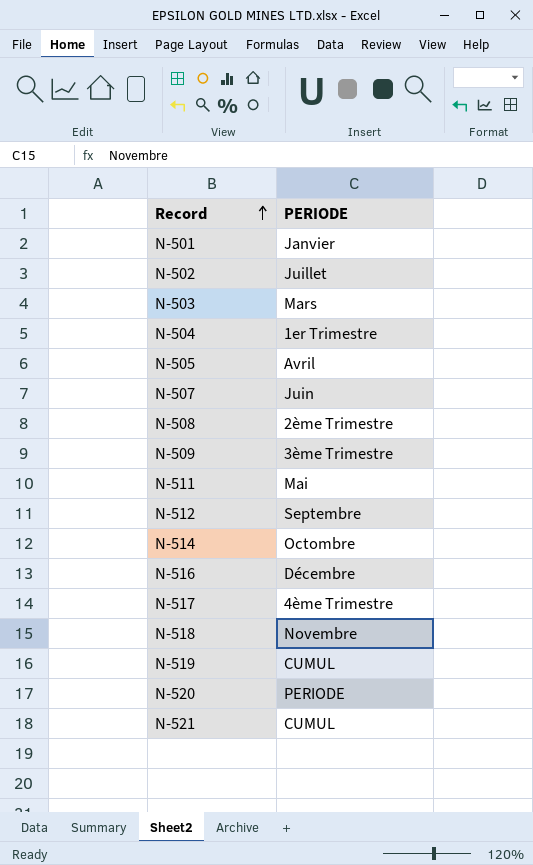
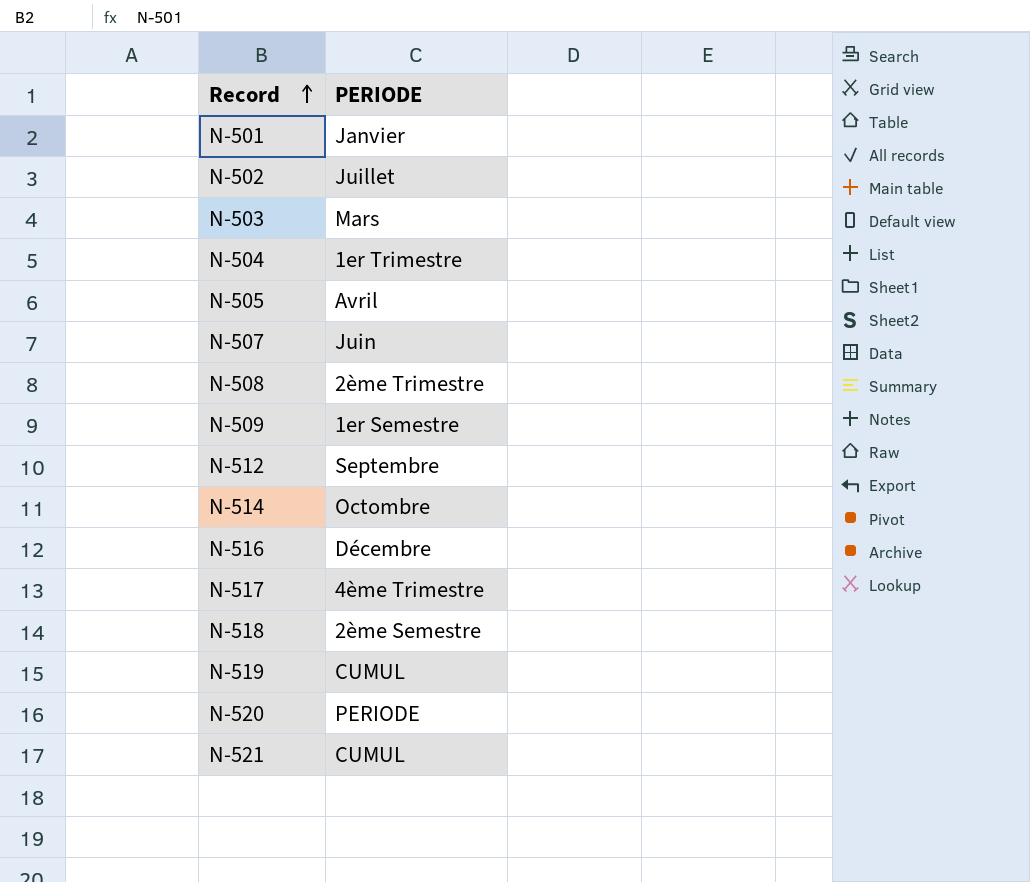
row N-511: Mai -> none
N-509 | PERIODE: 3ème Trimestre -> 1er Semestre
N-518 | PERIODE: Novembre -> 2ème Semestre

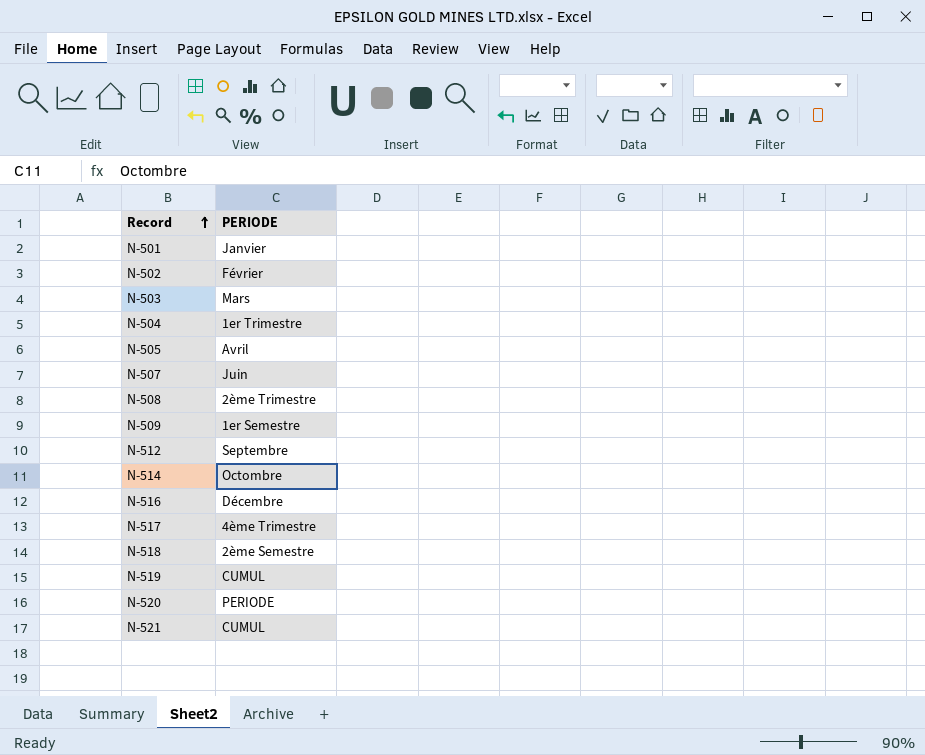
N-502 | PERIODE: Juillet -> Février

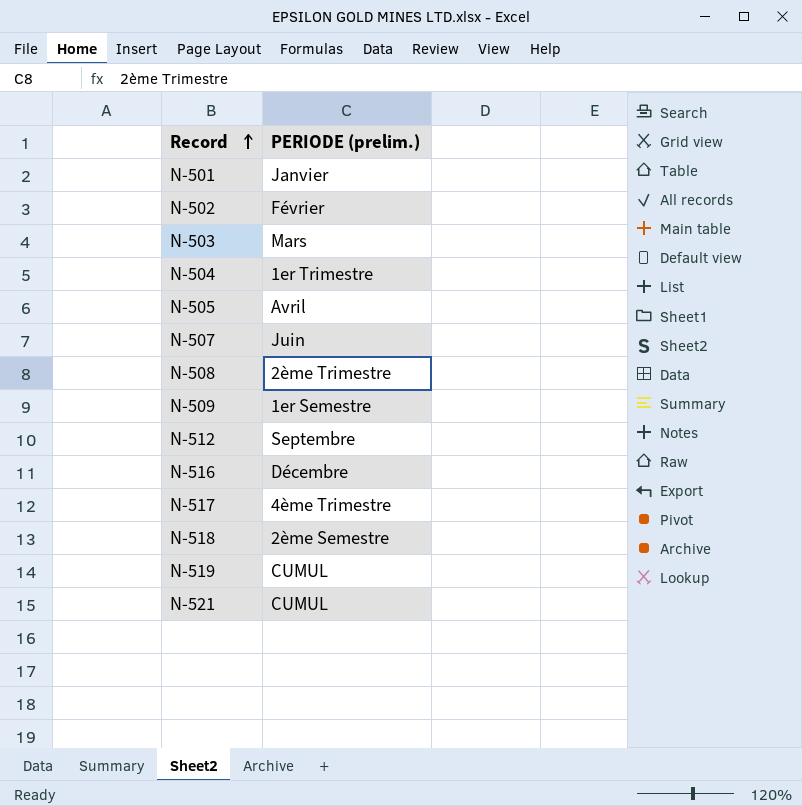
column name: PERIODE -> PERIODE (prelim.)
row N-514: Octombre -> none
row N-520: PERIODE -> none

